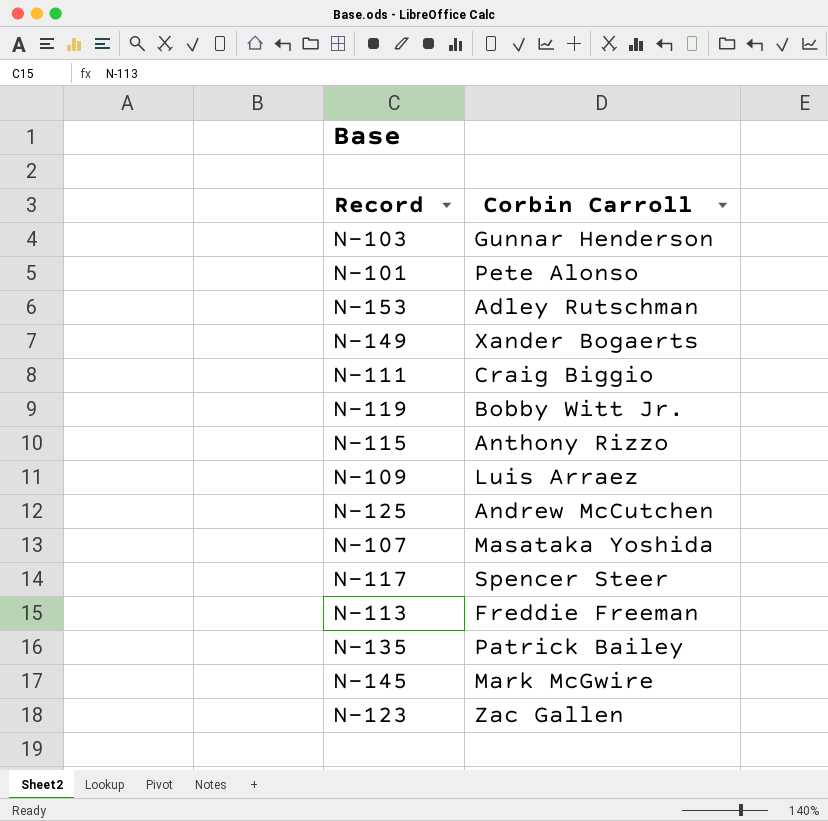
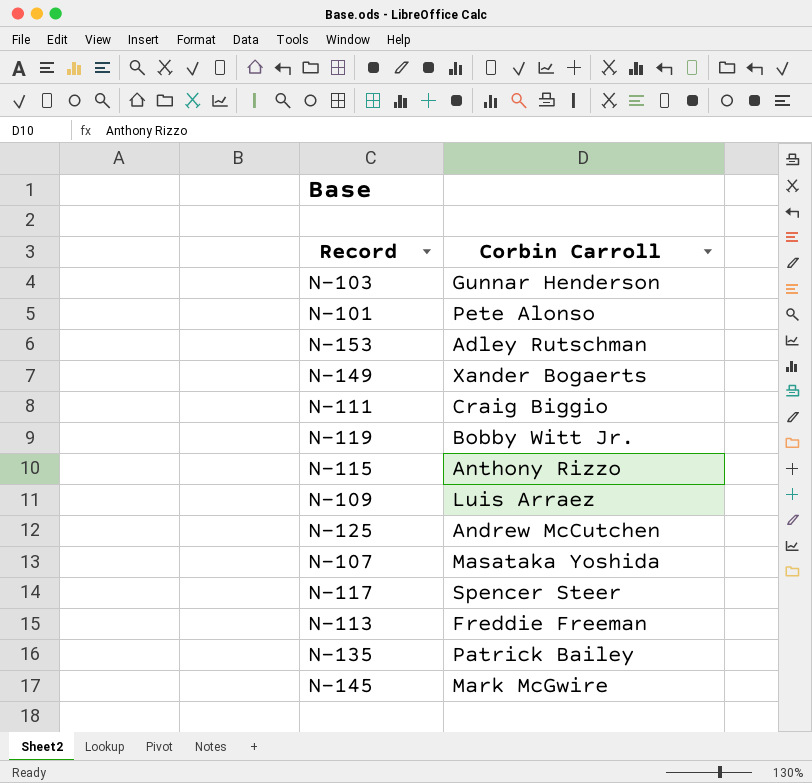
row N-123: Zac Gallen -> none

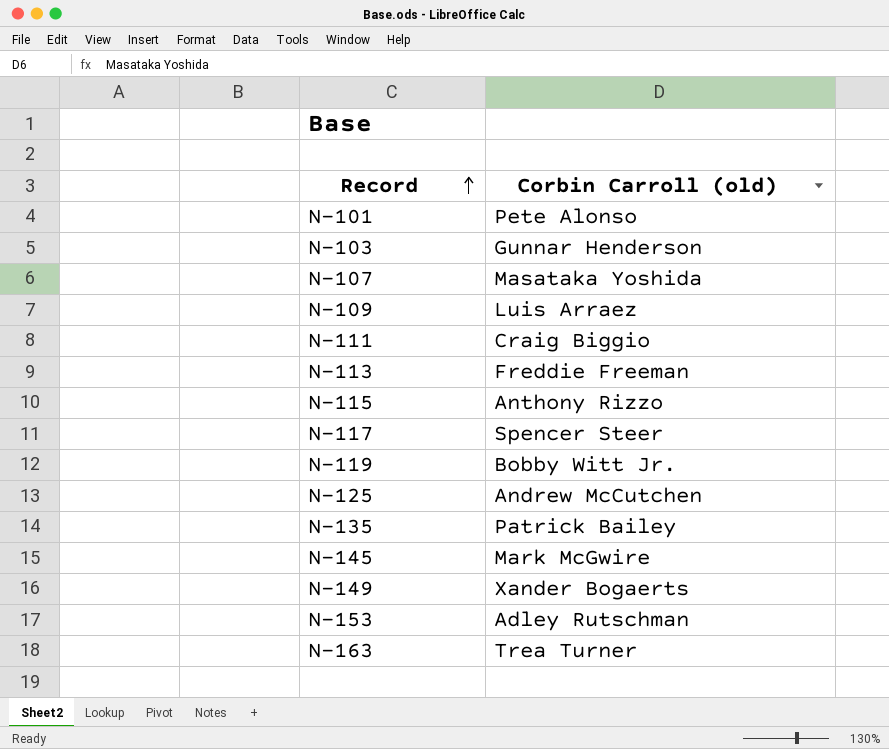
row order: none -> Record ascending
column name: Corbin Carroll -> Corbin Carroll (old)
row N-163: none -> Trea Turner

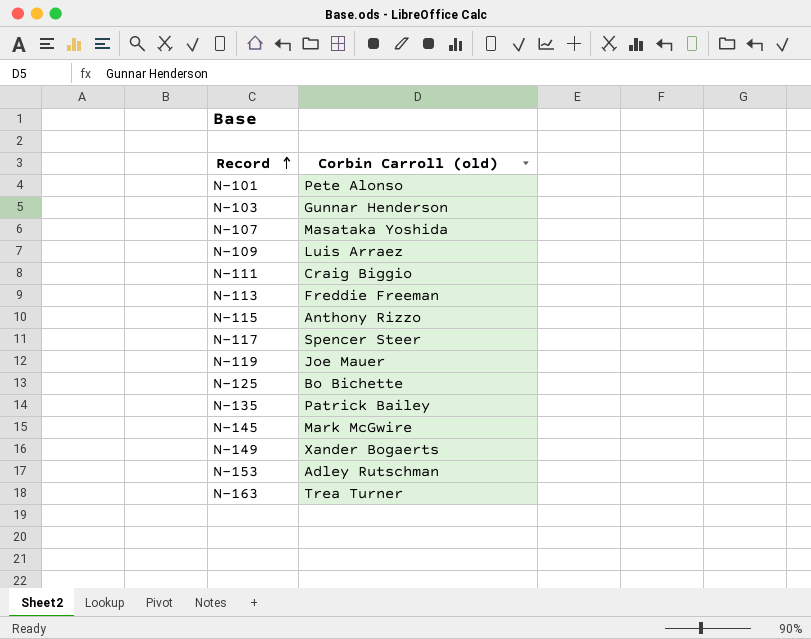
N-119 | Corbin Carroll (old): Bobby Witt Jr. -> Joe Mauer
N-125 | Corbin Carroll (old): Andrew McCutchen -> Bo Bichette

